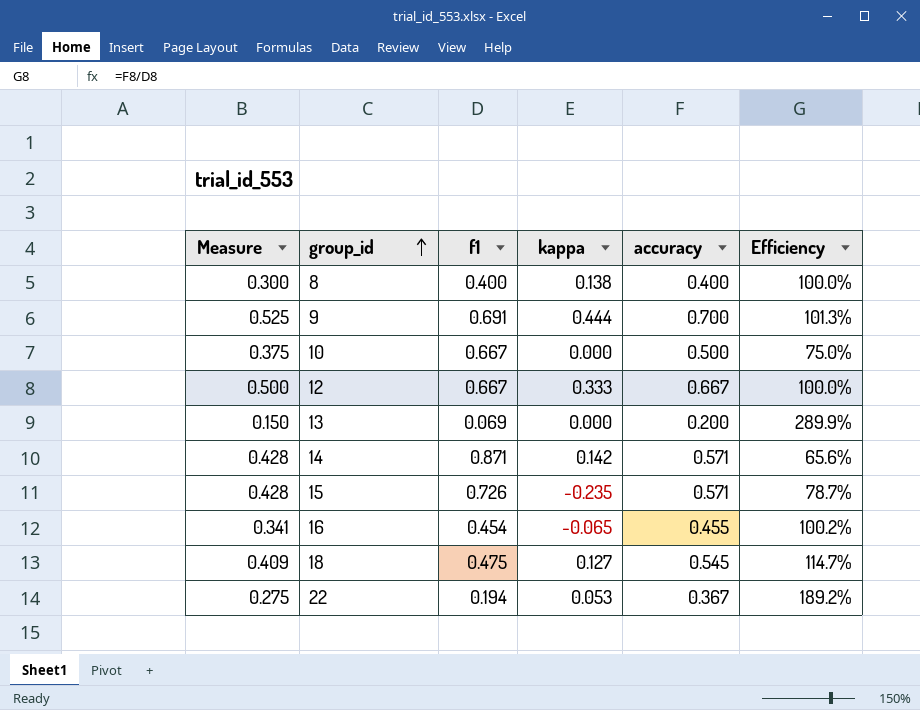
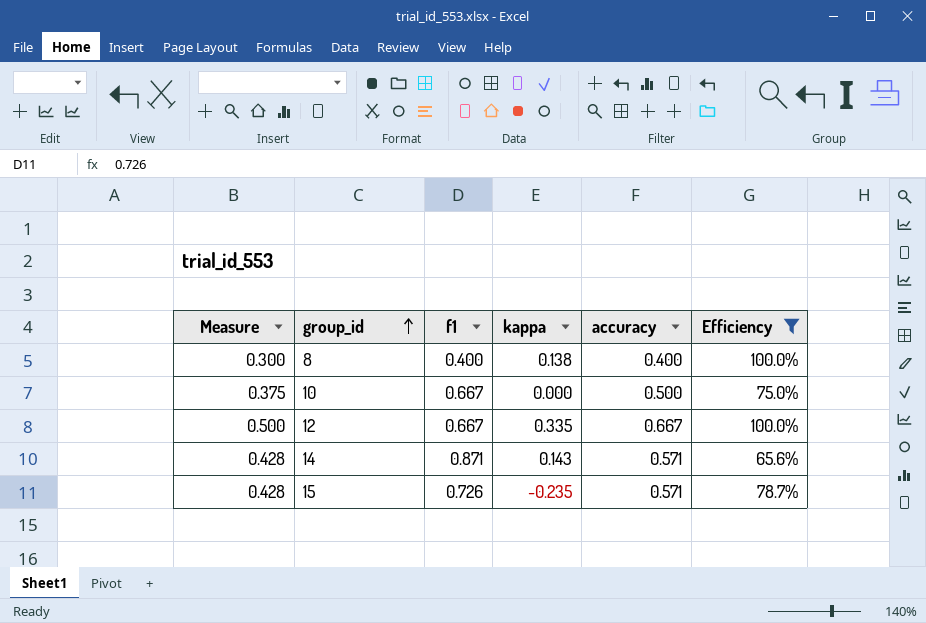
filter: none -> Efficiency <= 100.0%
12 | kappa: 0.333 -> 0.335
14 | kappa: 0.142 -> 0.143

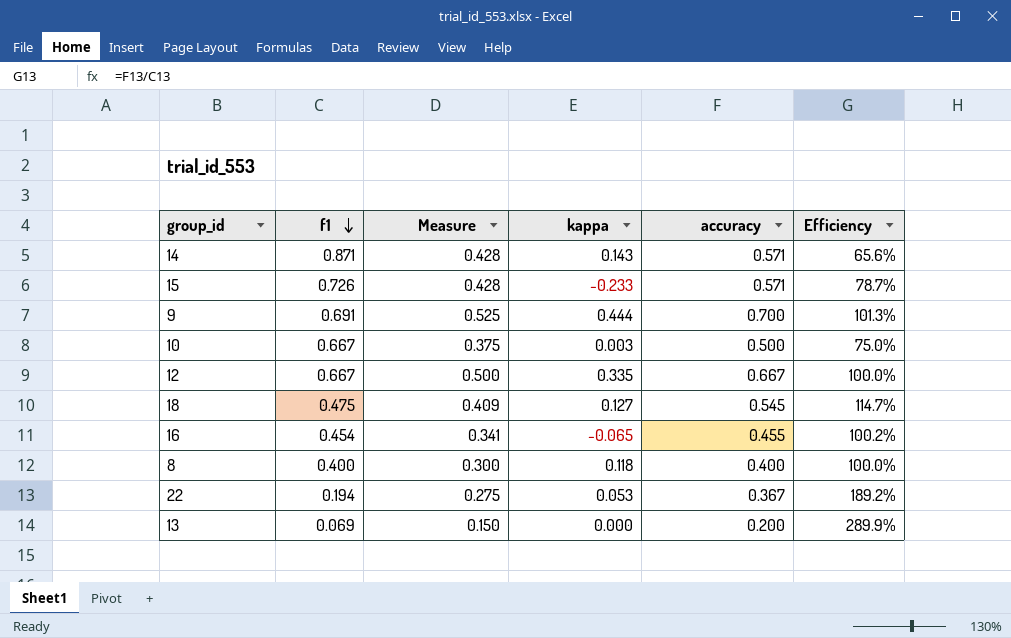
filter: Efficiency <= 100.0% -> none
row order: group_id ascending -> f1 descending
column Measure | position: 1 -> 3
15 | kappa: -0.235 -> -0.233
10 | kappa: 0.000 -> 0.003
8 | kappa: 0.138 -> 0.118

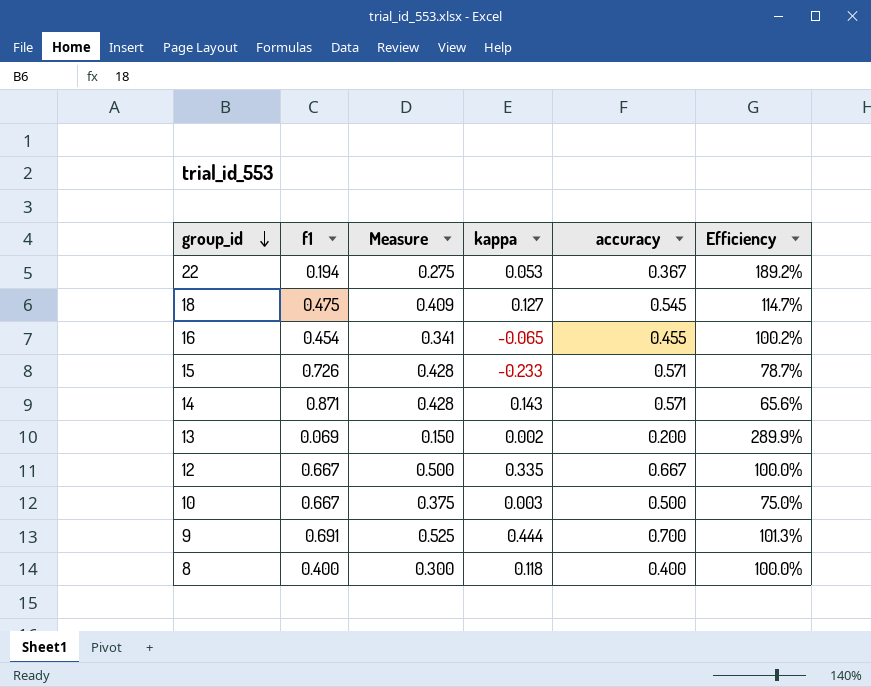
row order: f1 descending -> group_id descending
13 | kappa: 0.000 -> 0.002

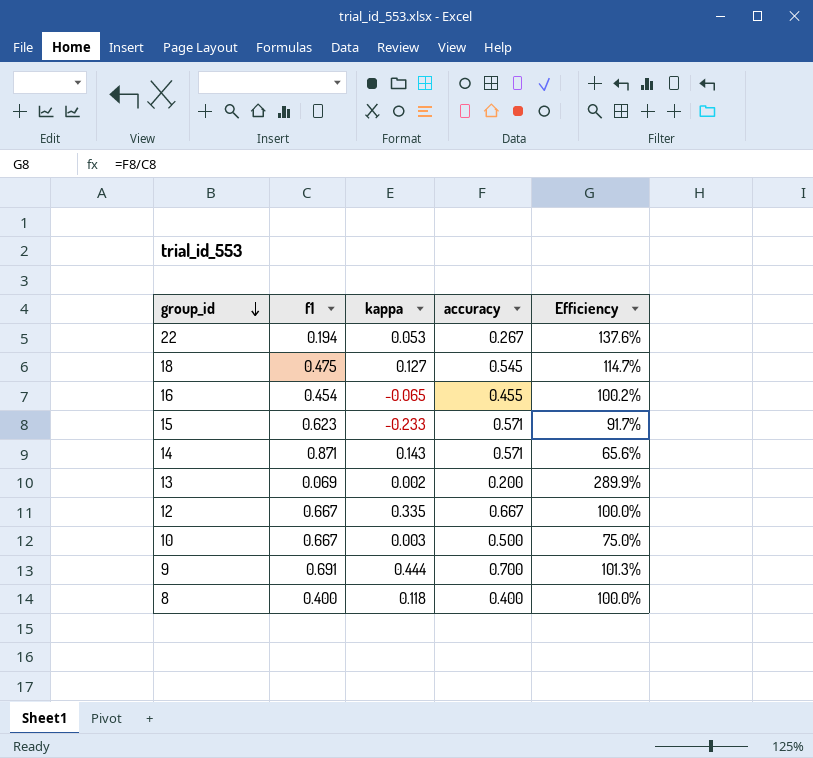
column Measure | formula: [accuracy] * 0.75 -> none
22 | accuracy: 0.367 -> 0.267
22 | Efficiency: 189.2% -> 137.6%
15 | f1: 0.726 -> 0.623
15 | Efficiency: 78.7% -> 91.7%

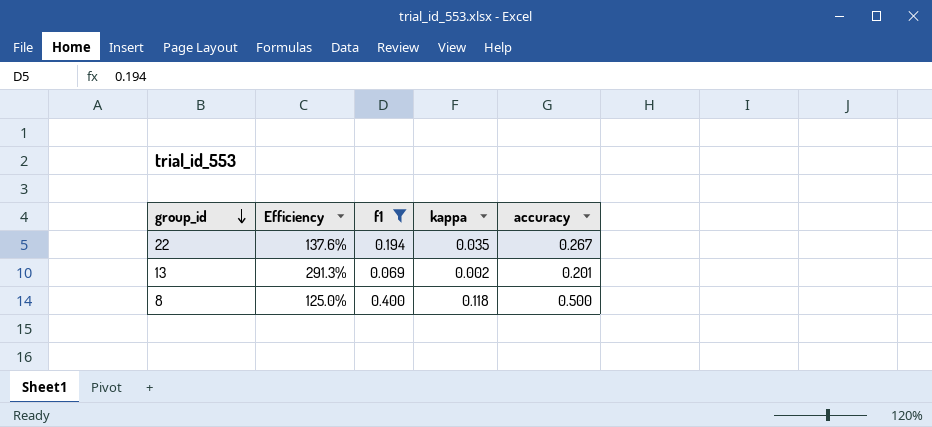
filter: none -> f1 <= 0.400
column Efficiency | position: 5 -> 2
22 | kappa: 0.053 -> 0.035
13 | Efficiency: 289.9% -> 291.3%
13 | accuracy: 0.200 -> 0.201
8 | Efficiency: 100.0% -> 125.0%
8 | accuracy: 0.400 -> 0.500

